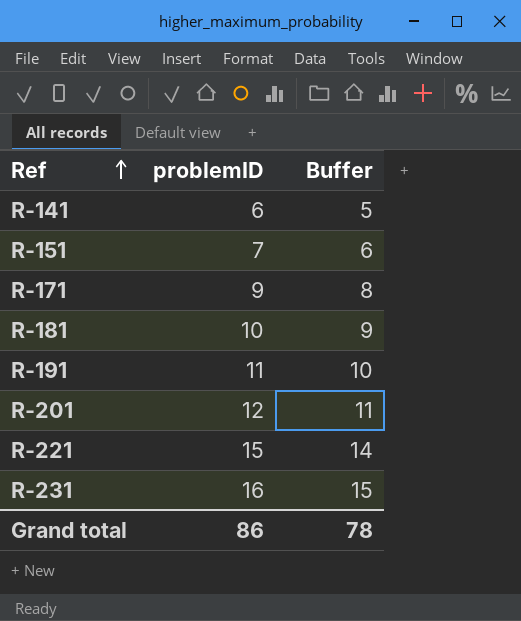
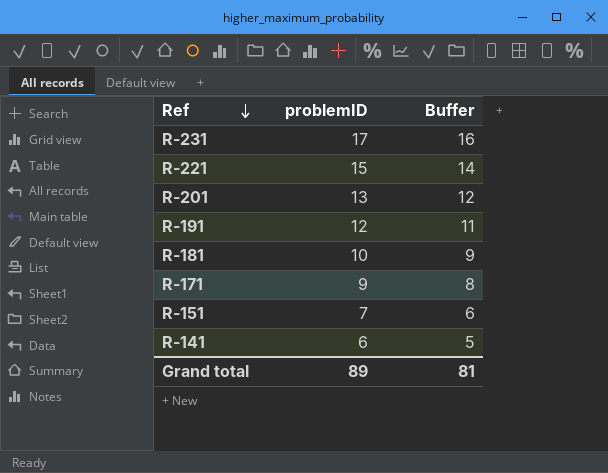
row order: Ref ascending -> Ref descending
R-231 | problemID: 16 -> 17
R-231 | Buffer: 15 -> 16
R-201 | problemID: 12 -> 13
R-201 | Buffer: 11 -> 12
R-191 | problemID: 11 -> 12
R-191 | Buffer: 10 -> 11
Grand total | problemID: 86 -> 89
Grand total | Buffer: 78 -> 81

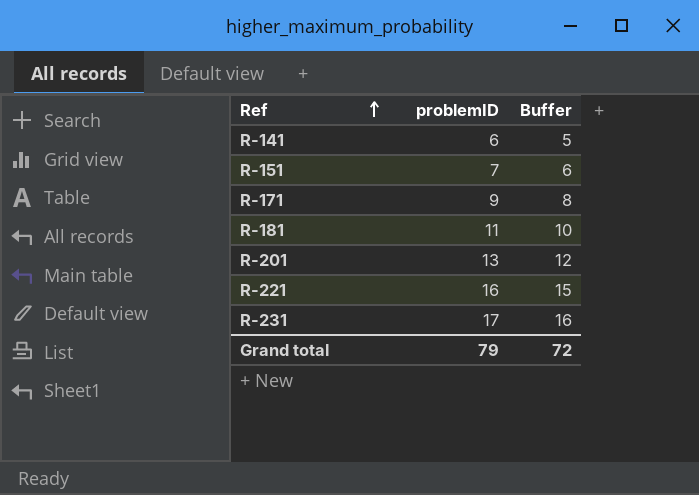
row order: Ref descending -> Ref ascending
row R-191: 12 | 11 -> none
R-181 | problemID: 10 -> 11
R-181 | Buffer: 9 -> 10
R-221 | problemID: 15 -> 16
R-221 | Buffer: 14 -> 15
Grand total | problemID: 89 -> 79
Grand total | Buffer: 81 -> 72

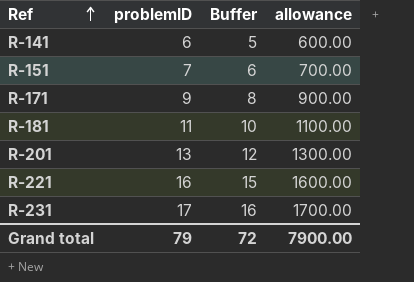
column allowance | formula: none -> [problemID] * 100

